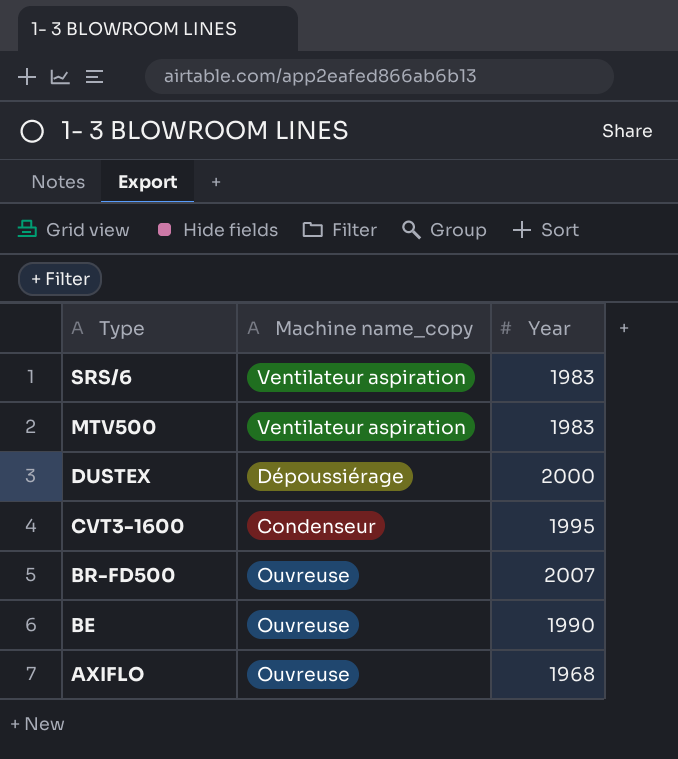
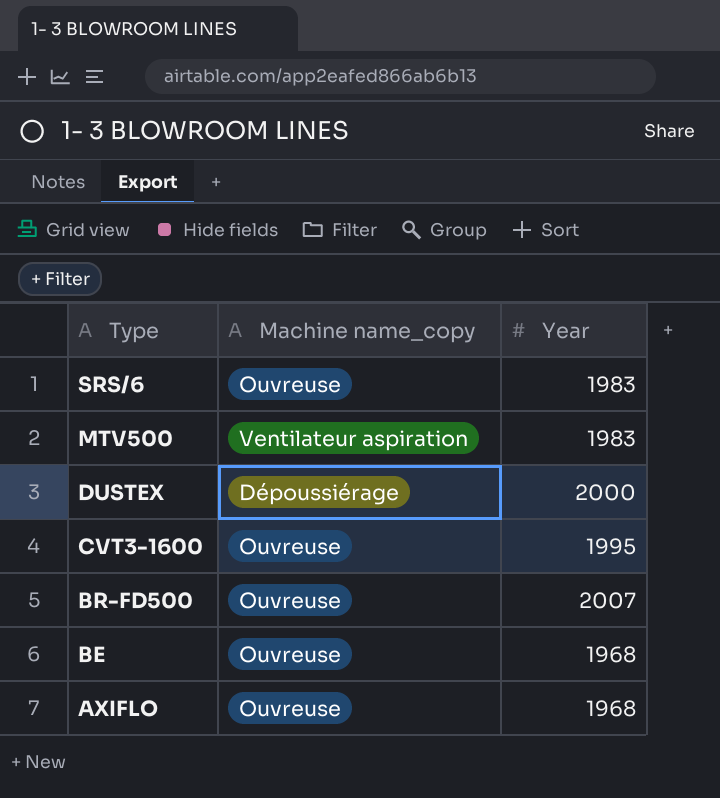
SRS/6 | Machine name_copy: Ventilateur aspiration -> Ouvreuse
CVT3-1600 | Machine name_copy: Condenseur -> Ouvreuse
BE | Year: 1990 -> 1968

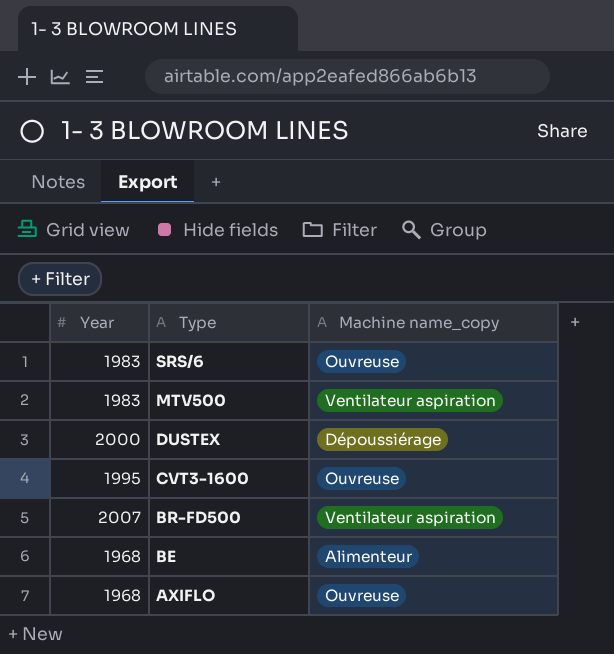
column Year | position: 3 -> 1
BR-FD500 | Machine name_copy: Ouvreuse -> Ventilateur aspiration
BE | Machine name_copy: Ouvreuse -> Alimenteur

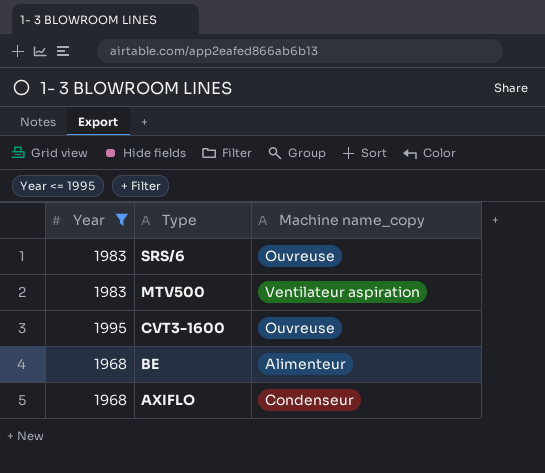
filter: none -> Year <= 1995
AXIFLO | Machine name_copy: Ouvreuse -> Condenseur

